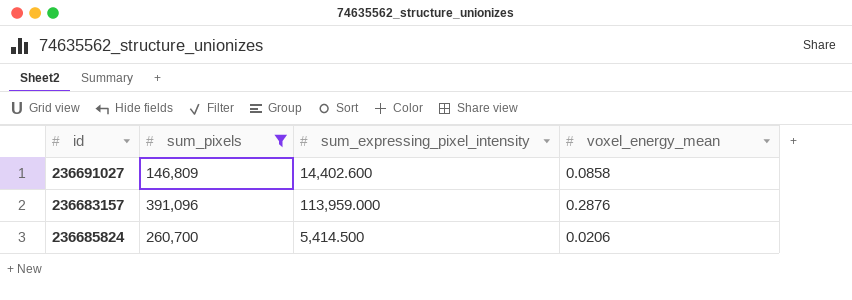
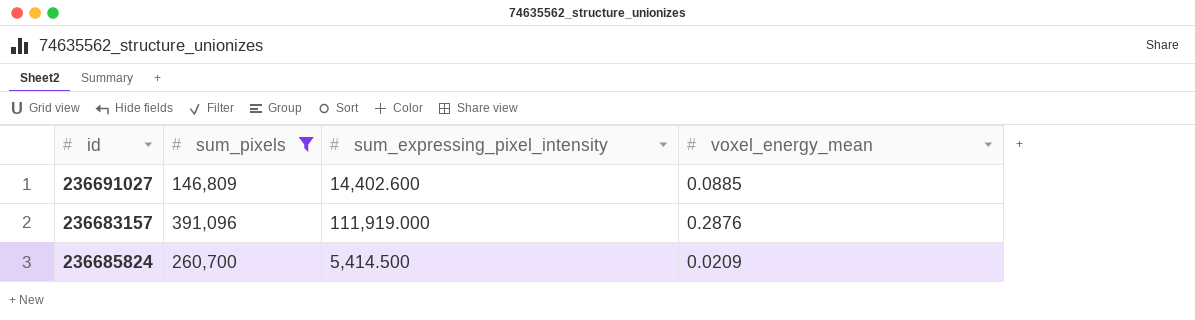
236691027 | voxel_energy_mean: 0.0858 -> 0.0885
236683157 | sum_expressing_pixel_intensity: 113,959.000 -> 111,919.000
236685824 | voxel_energy_mean: 0.0206 -> 0.0209

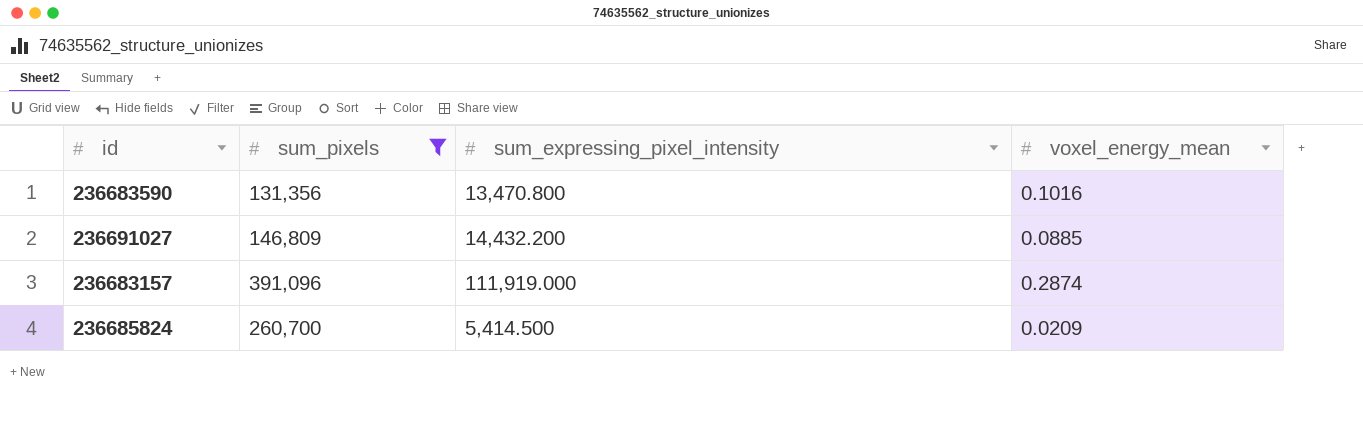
row 236683590: none -> 131,356 | 13,470.800 | 0.1016
236691027 | sum_expressing_pixel_intensity: 14,402.600 -> 14,432.200
236683157 | voxel_energy_mean: 0.2876 -> 0.2874

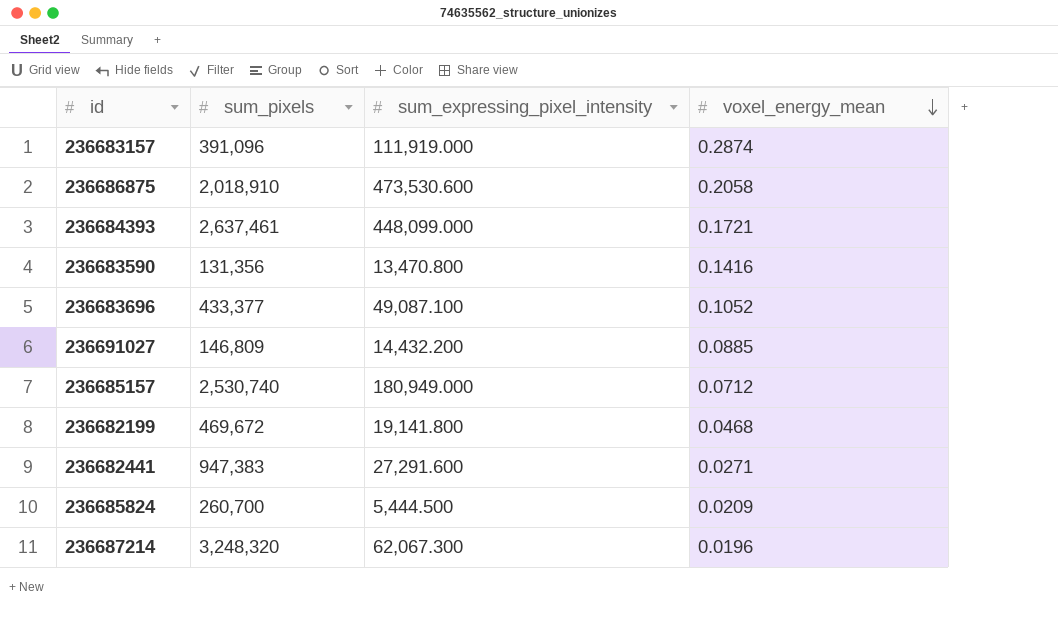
filter: sum_pixels <= 391,096 -> none
row order: none -> voxel_energy_mean descending
236683590 | voxel_energy_mean: 0.1016 -> 0.1416
236685824 | sum_expressing_pixel_intensity: 5,414.500 -> 5,444.500

